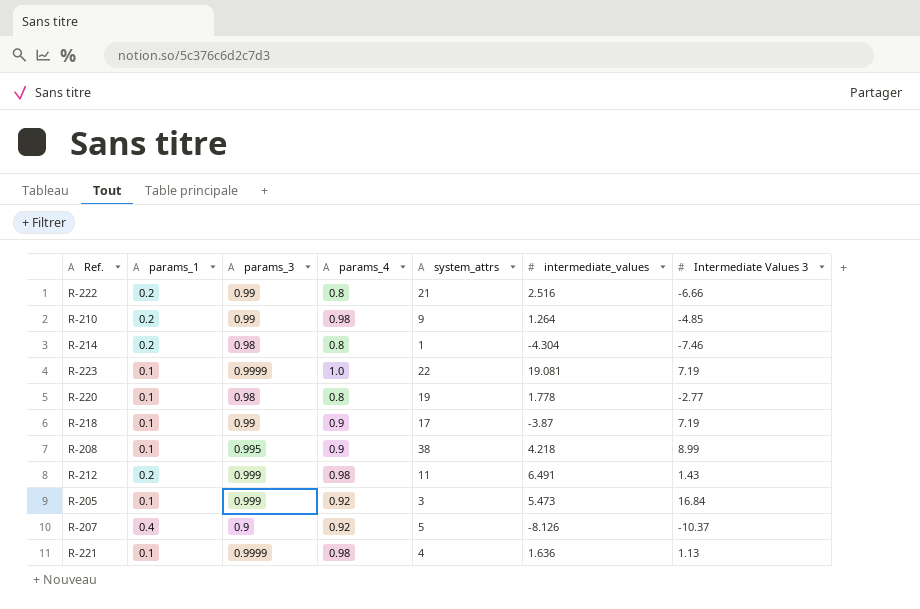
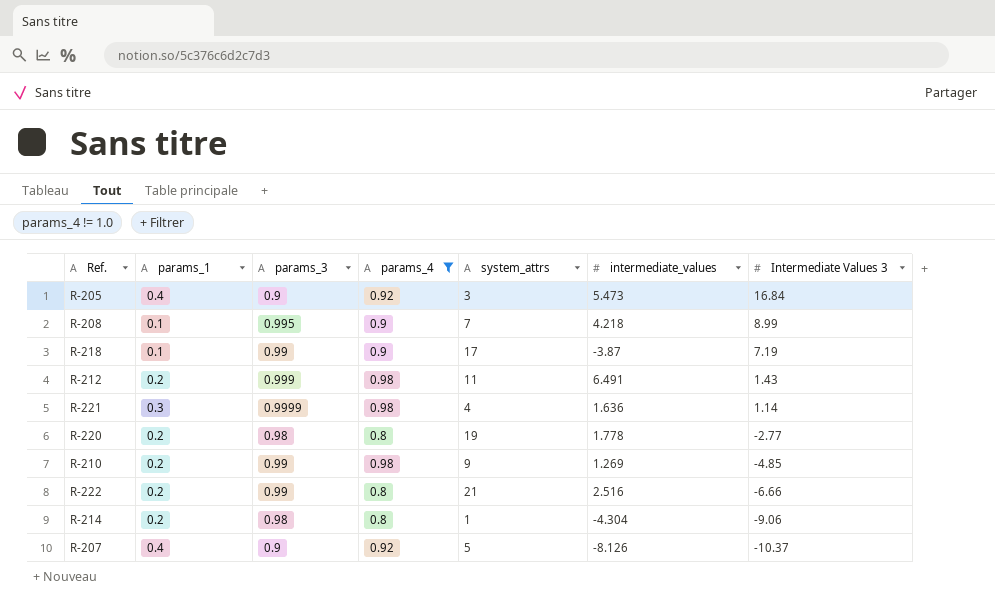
filter: none -> params_4 != 1.0
row order: none -> Intermediate Values 3 descending
R-205 | params_1: 0.1 -> 0.4
R-205 | params_3: 0.999 -> 0.9
R-208 | system_attrs: 38 -> 7
R-221 | params_1: 0.1 -> 0.3
R-221 | Intermediate Values 3: 1.13 -> 1.14
R-220 | params_1: 0.1 -> 0.2
R-210 | intermediate_values: 1.264 -> 1.269
R-214 | Intermediate Values 3: -7.46 -> -9.06

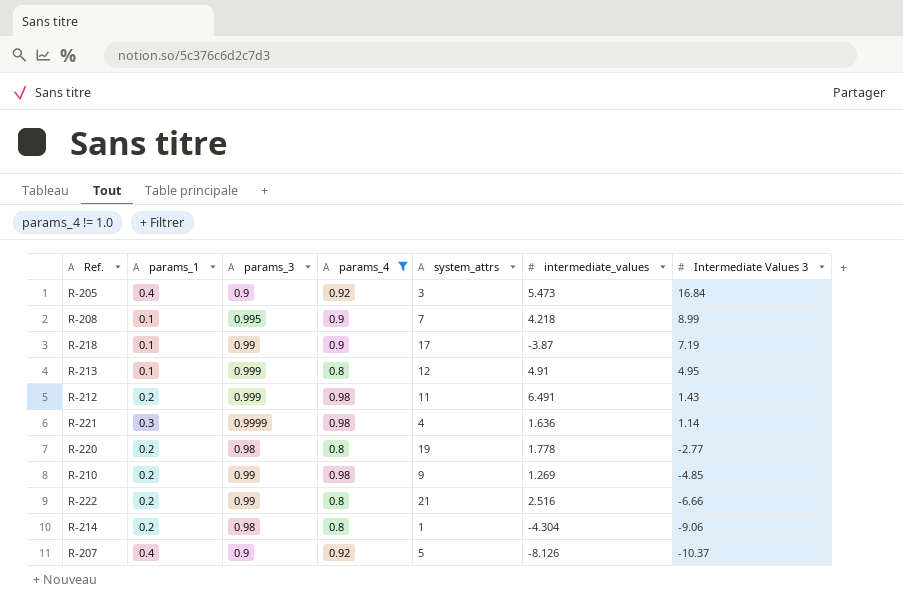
row R-213: none -> 0.1 | 0.999 | 0.8 | 12 | 4.91 | 4.95

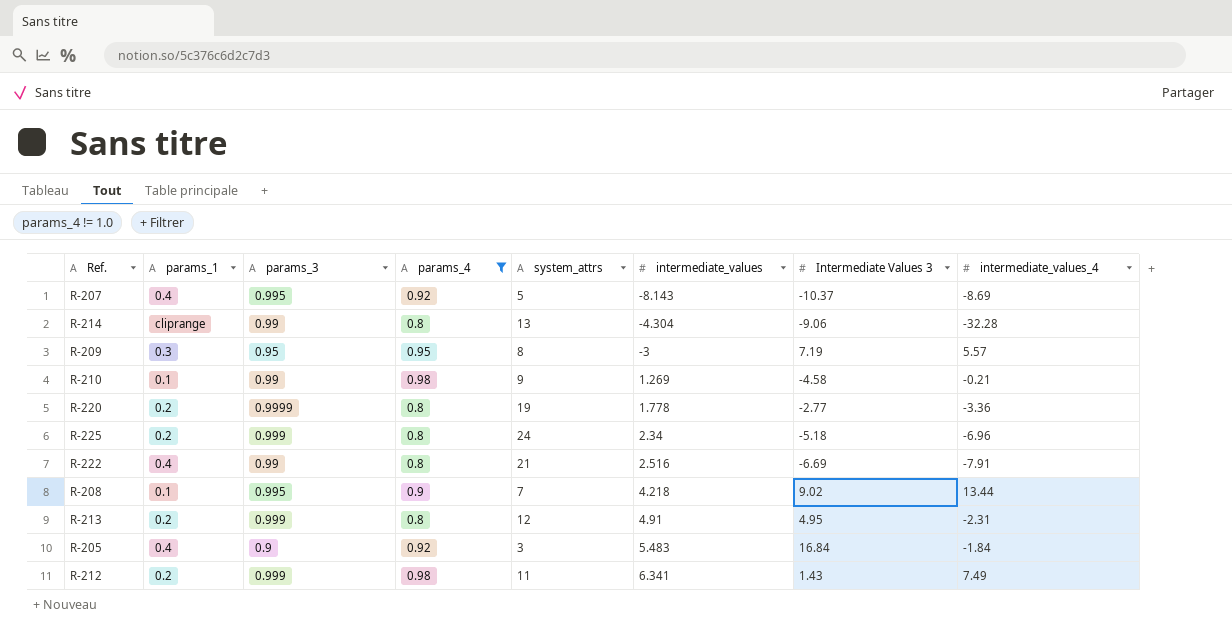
row order: Intermediate Values 3 descending -> intermediate_values ascending
column intermediate_values_4 | position: none -> 8
row R-218: 0.1 | 0.99 | 0.9 | 17 | -3.87 | 7.19 -> none
row R-221: 0.3 | 0.9999 | 0.98 | 4 | 1.636 | 1.14 -> none
R-207 | params_3: 0.9 -> 0.995
R-207 | intermediate_values: -8.126 -> -8.143
R-214 | params_1: 0.2 -> cliprange
R-214 | params_3: 0.98 -> 0.99
R-214 | system_attrs: 1 -> 13
row R-209: none -> 0.3 | 0.95 | 0.95 | 8 | -3 | 7.19 | 5.57
R-210 | params_1: 0.2 -> 0.1
R-210 | Intermediate Values 3: -4.85 -> -4.58
R-220 | params_3: 0.98 -> 0.9999
row R-225: none -> 0.2 | 0.999 | 0.8 | 24 | 2.34 | -5.18 | -6.96
R-222 | params_1: 0.2 -> 0.4
R-222 | Intermediate Values 3: -6.66 -> -6.69
R-208 | Intermediate Values 3: 8.99 -> 9.02
R-213 | params_1: 0.1 -> 0.2
R-205 | intermediate_values: 5.473 -> 5.483
R-212 | intermediate_values: 6.491 -> 6.341

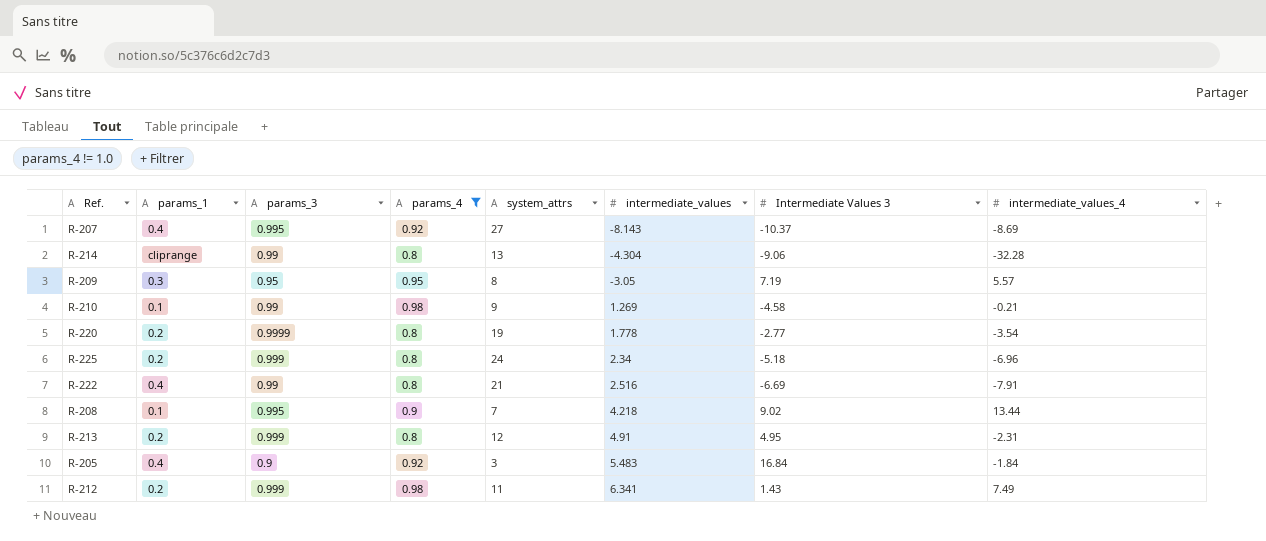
R-207 | system_attrs: 5 -> 27
R-209 | intermediate_values: -3 -> -3.05
R-220 | intermediate_values_4: -3.36 -> -3.54

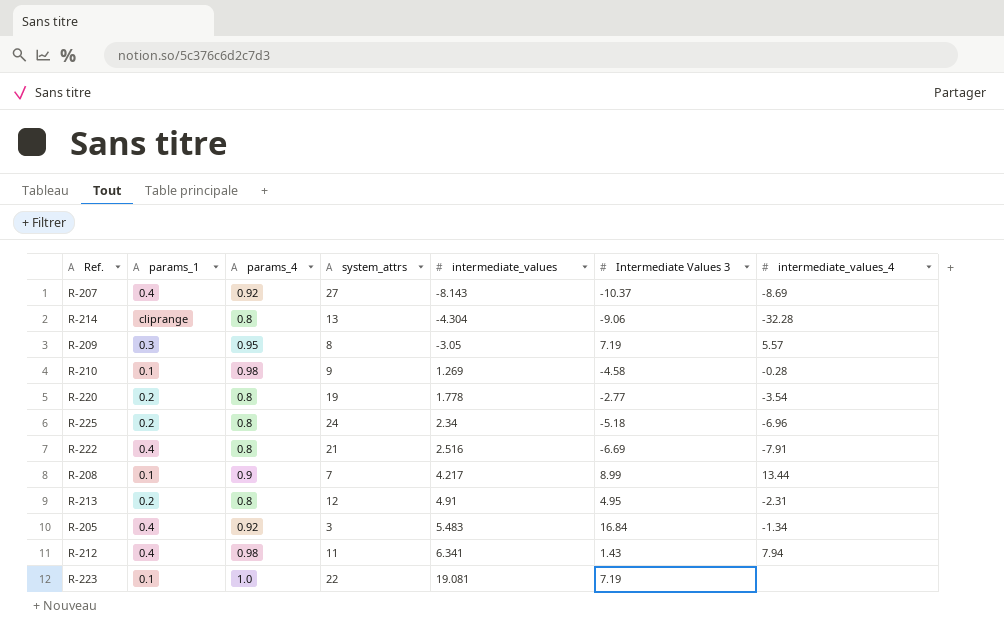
filter: params_4 != 1.0 -> none
column params_3 | position: 3 -> none
R-210 | intermediate_values_4: -0.21 -> -0.28
R-208 | intermediate_values: 4.218 -> 4.217
R-208 | Intermediate Values 3: 9.02 -> 8.99
R-205 | intermediate_values_4: -1.84 -> -1.34
R-212 | params_1: 0.2 -> 0.4
R-212 | intermediate_values_4: 7.49 -> 7.94

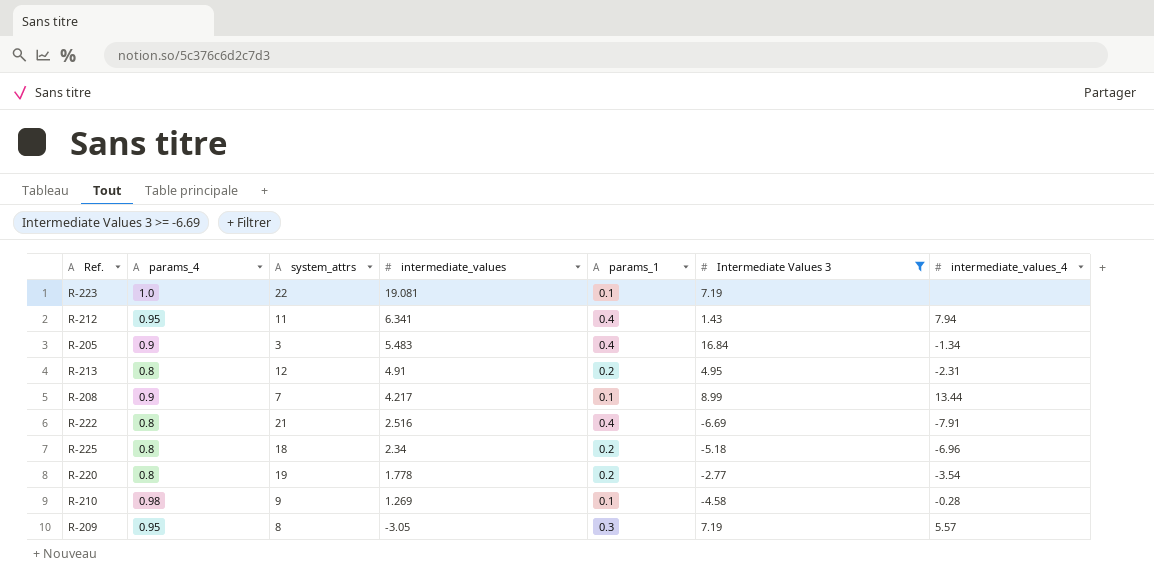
filter: none -> Intermediate Values 3 >= -6.69
row order: intermediate_values ascending -> intermediate_values descending
column params_1 | position: 2 -> 5
R-212 | params_4: 0.98 -> 0.95
R-205 | params_4: 0.92 -> 0.9
R-225 | system_attrs: 24 -> 18

